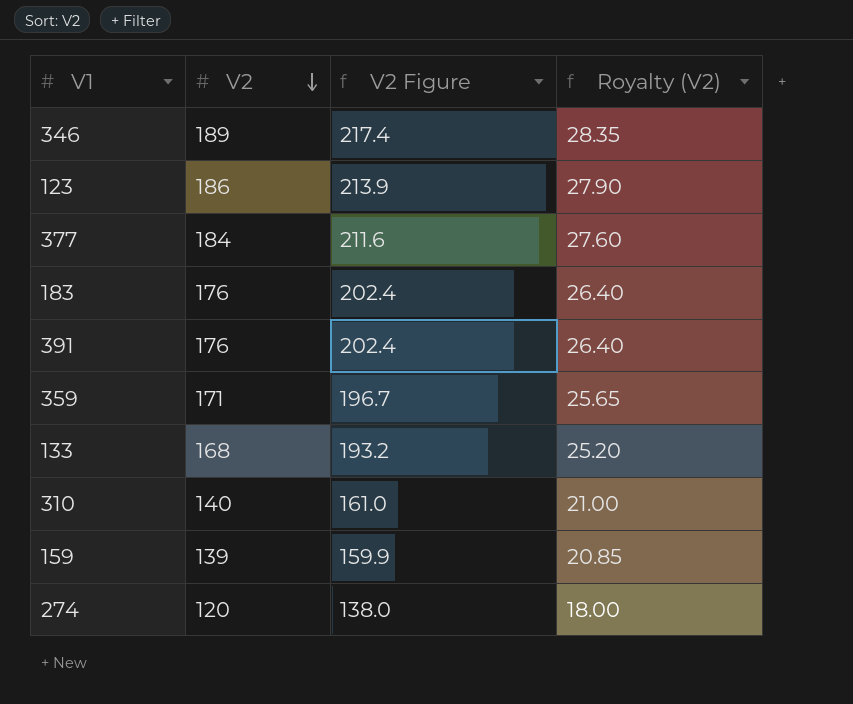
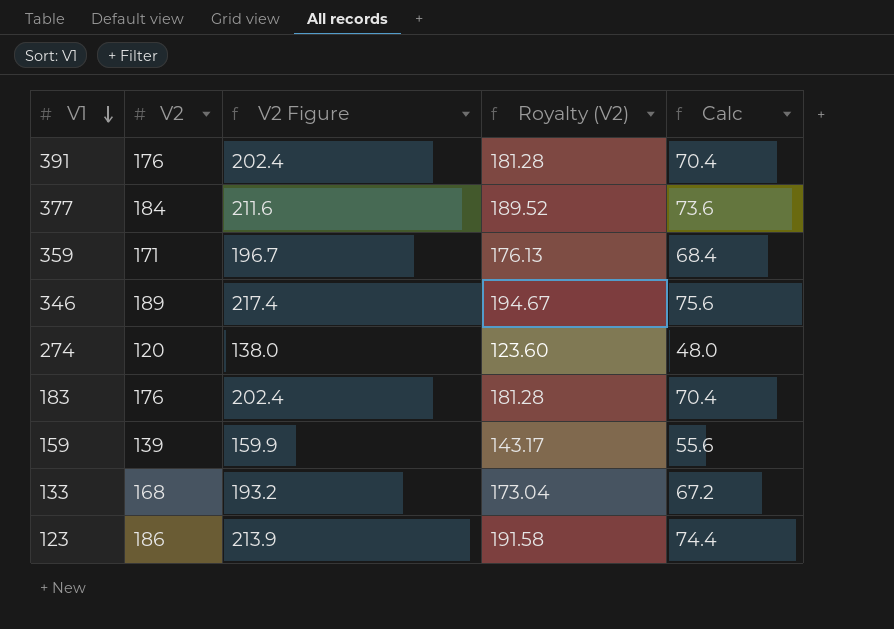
row order: V2 descending -> V1 descending
column Royalty (V2) | formula: [V2] * 0.15 -> [V2] * 1.03
column Calc | formula: none -> [V2] * 0.4
row 310: 140 | 161.0 | 21.00 -> none

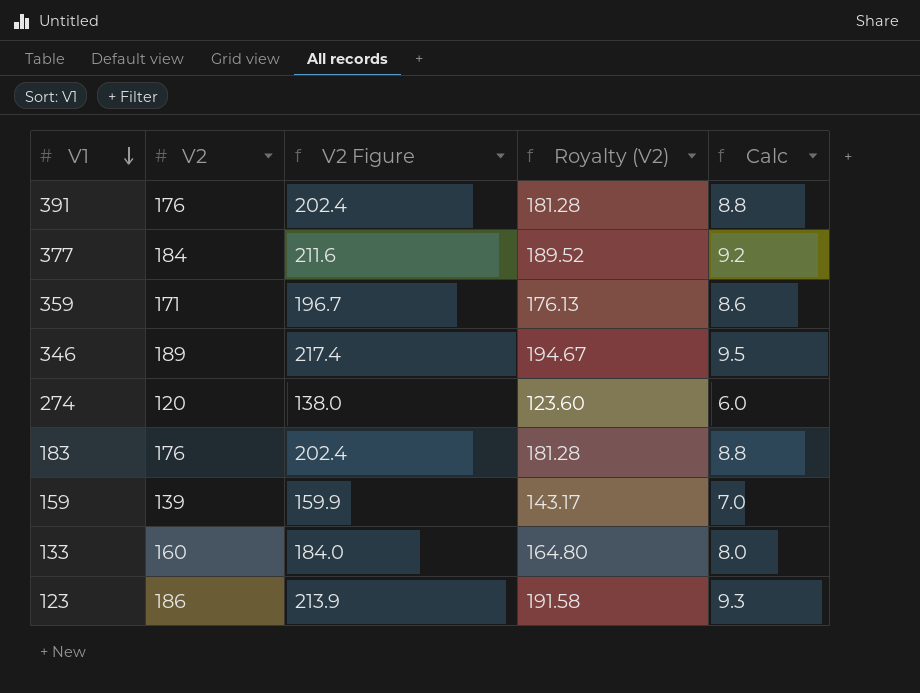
column Calc | formula: [V2] * 0.4 -> [V2] * 0.05
133 | V2: 168 -> 160
133 | V2 Figure: 193.2 -> 184.0
133 | Royalty (V2): 173.04 -> 164.80

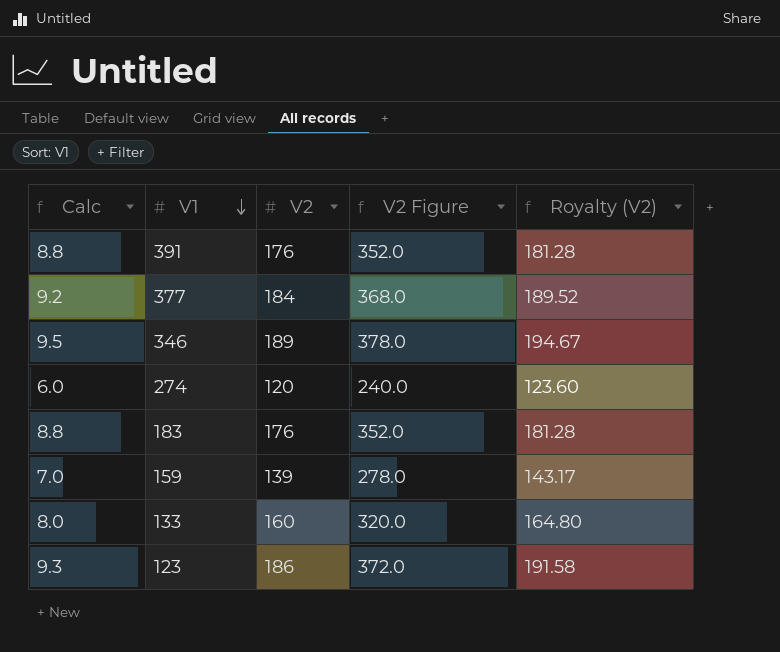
column Calc | position: 5 -> 1
column V2 Figure | formula: [V2] * 1.15 -> [V2] * 2
row 359: 171 | 196.7 | 176.13 | 8.6 -> none

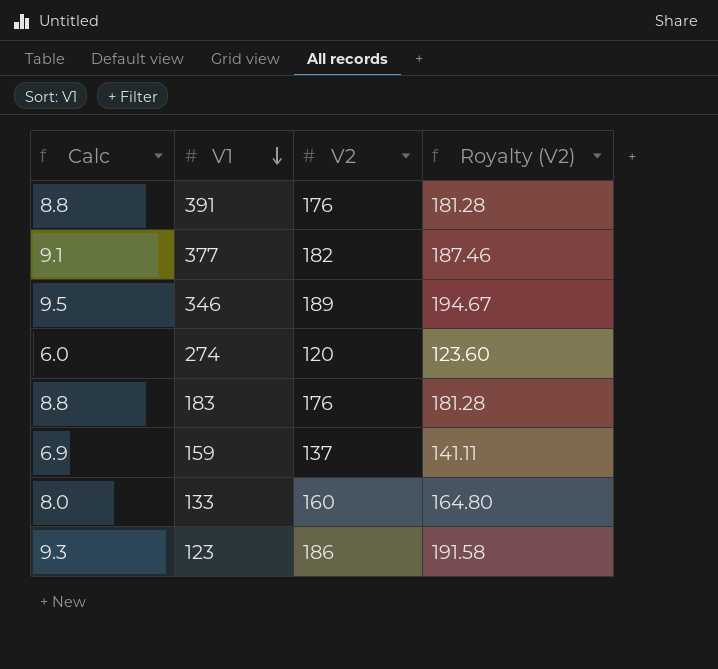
column V2 Figure | formula: [V2] * 2 -> none
377 | Calc: 9.2 -> 9.1
377 | V2: 184 -> 182
377 | Royalty (V2): 189.52 -> 187.46
159 | Calc: 7.0 -> 6.9
159 | V2: 139 -> 137
159 | Royalty (V2): 143.17 -> 141.11

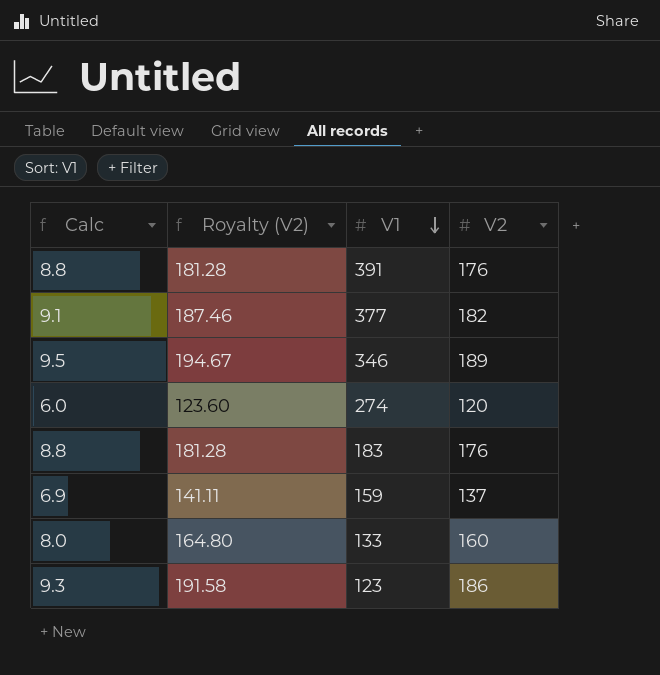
column Royalty (V2) | position: 4 -> 2

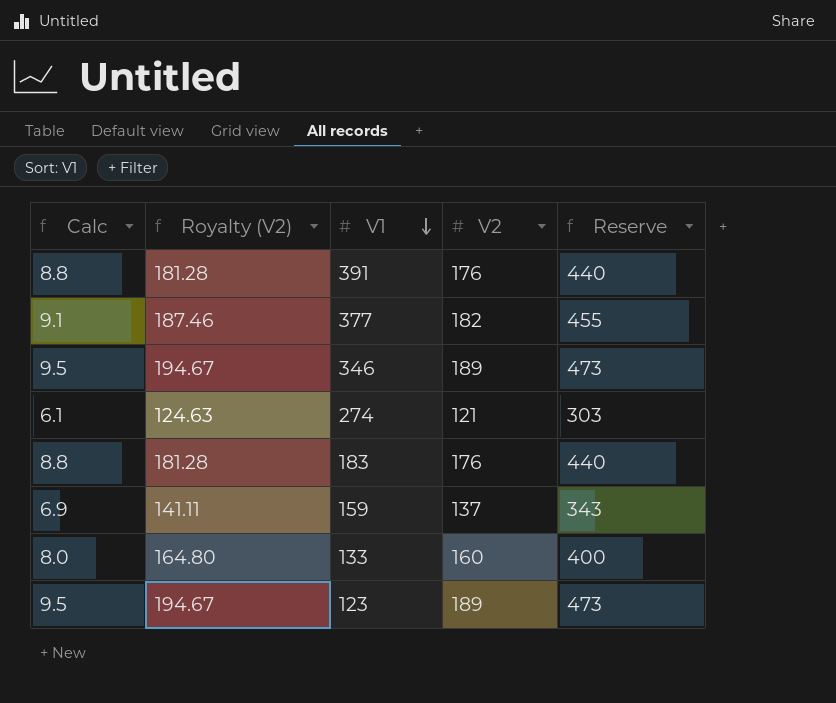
column Reserve | formula: none -> [V2] * 2.5
274 | Calc: 6.0 -> 6.1
274 | Royalty (V2): 123.60 -> 124.63
274 | V2: 120 -> 121
123 | Calc: 9.3 -> 9.5
123 | Royalty (V2): 191.58 -> 194.67
123 | V2: 186 -> 189

